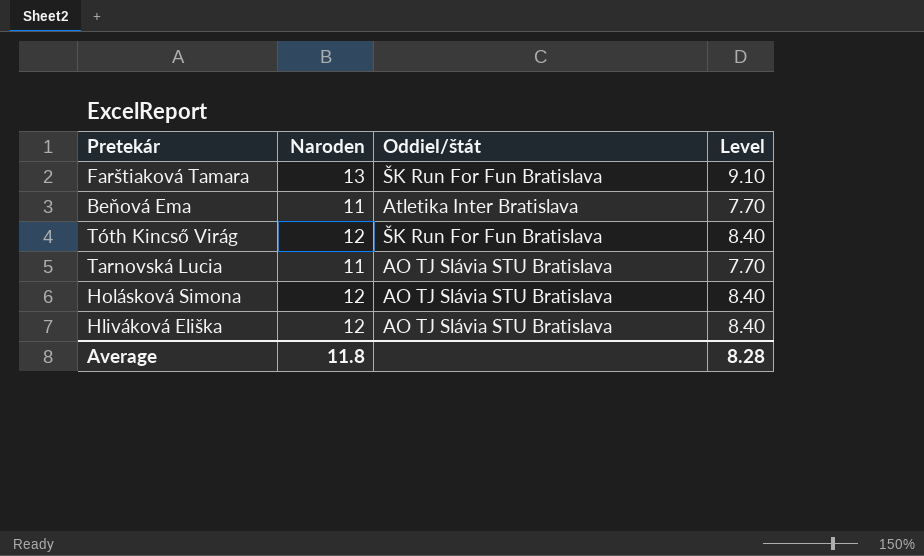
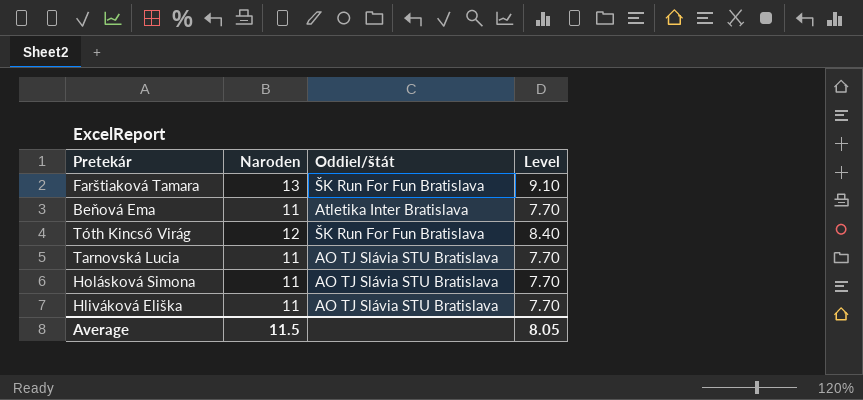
Holásková Simona | Naroden: 12 -> 11
Holásková Simona | Level: 8.40 -> 7.70
Hliváková Eliška | Naroden: 12 -> 11
Hliváková Eliška | Level: 8.40 -> 7.70
Average | Naroden: 11.8 -> 11.5
Average | Level: 8.28 -> 8.05

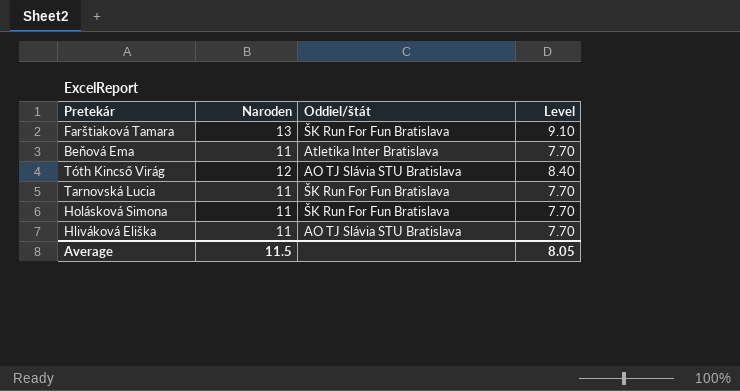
Tóth Kincső Virág | Oddiel/štát: ŠK Run For Fun Bratislava -> AO TJ Slávia STU Bratislava
Tarnovská Lucia | Oddiel/štát: AO TJ Slávia STU Bratislava -> ŠK Run For Fun Bratislava
Holásková Simona | Oddiel/štát: AO TJ Slávia STU Bratislava -> ŠK Run For Fun Bratislava

